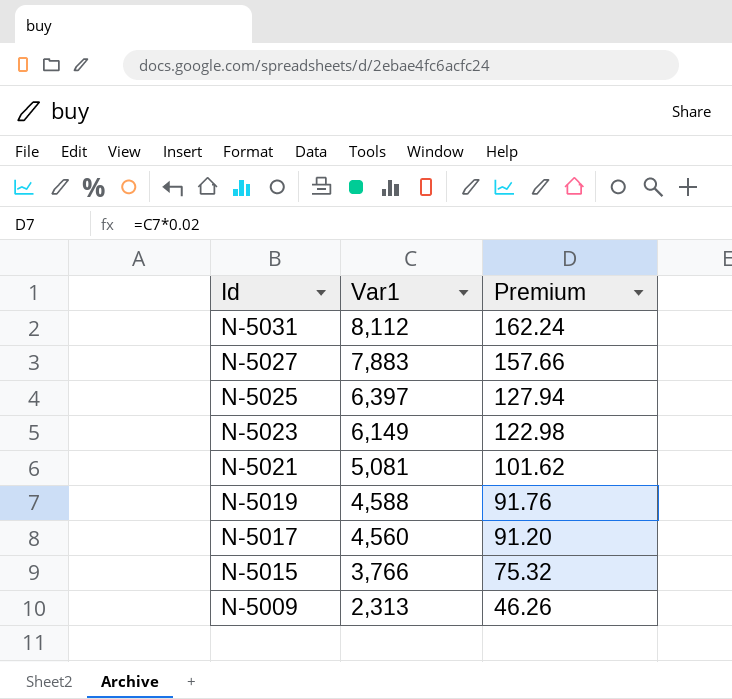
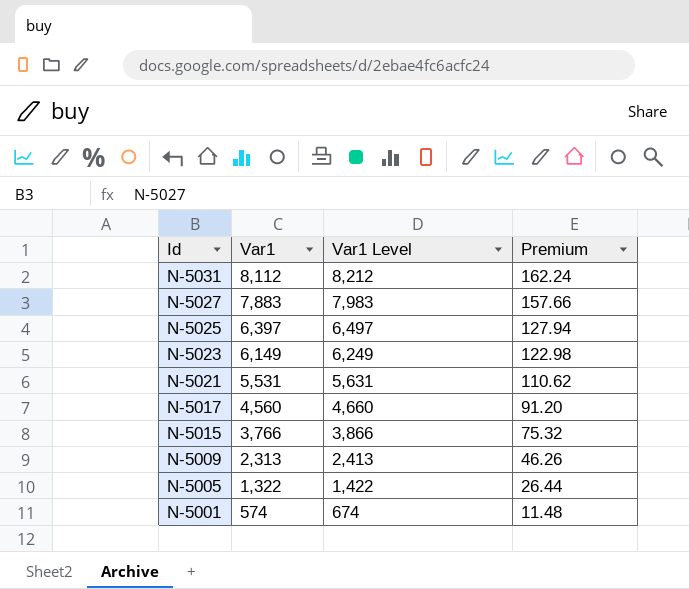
column Var1 Level | formula: none -> [Var1] + 100
row N-5019: 4,588 | 91.76 -> none
N-5021 | Var1: 5,081 -> 5,531
N-5021 | Premium: 101.62 -> 110.62
row N-5005: none -> 1,322 | 1,422 | 26.44
row N-5001: none -> 574 | 674 | 11.48

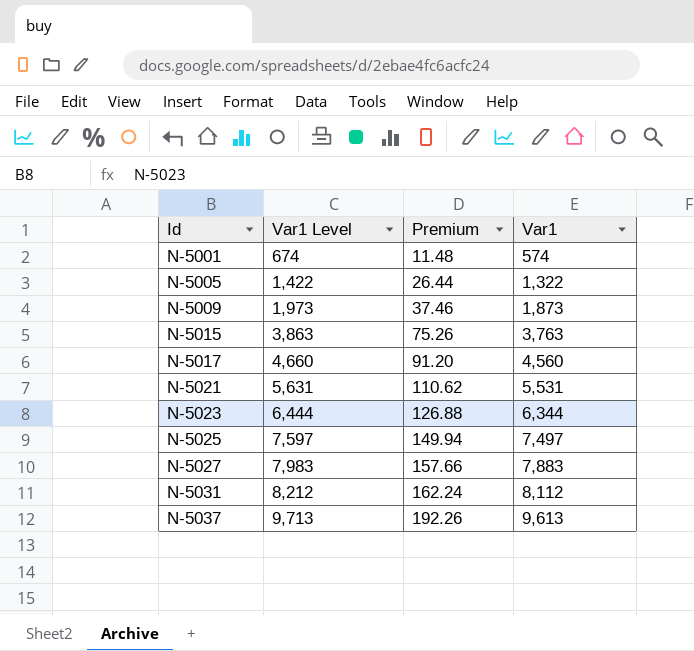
row order: Id descending -> Id ascending
column Var1 | position: 2 -> 4
N-5009 | Var1 Level: 2,413 -> 1,973
N-5009 | Premium: 46.26 -> 37.46
N-5009 | Var1: 2,313 -> 1,873
N-5015 | Var1 Level: 3,866 -> 3,863
N-5015 | Premium: 75.32 -> 75.26
N-5015 | Var1: 3,766 -> 3,763
N-5023 | Var1 Level: 6,249 -> 6,444
N-5023 | Premium: 122.98 -> 126.88
N-5023 | Var1: 6,149 -> 6,344
N-5025 | Var1 Level: 6,497 -> 7,597
N-5025 | Premium: 127.94 -> 149.94
N-5025 | Var1: 6,397 -> 7,497
row N-5037: none -> 9,713 | 192.26 | 9,613

